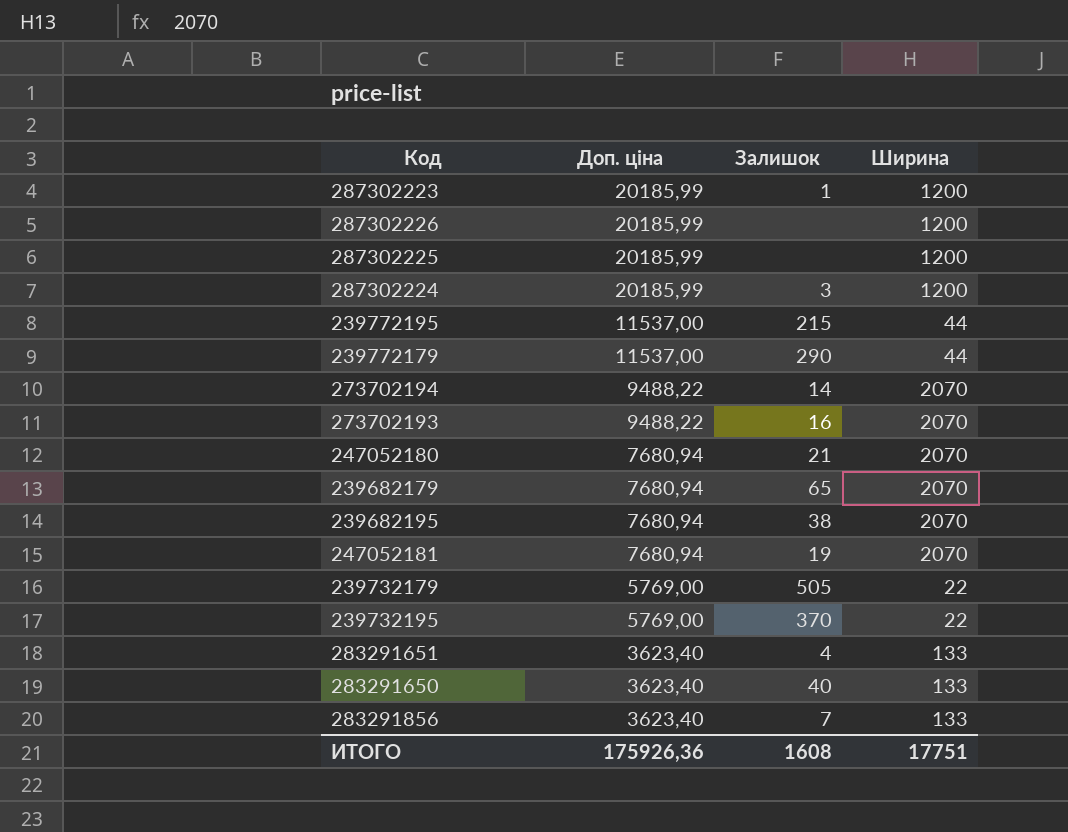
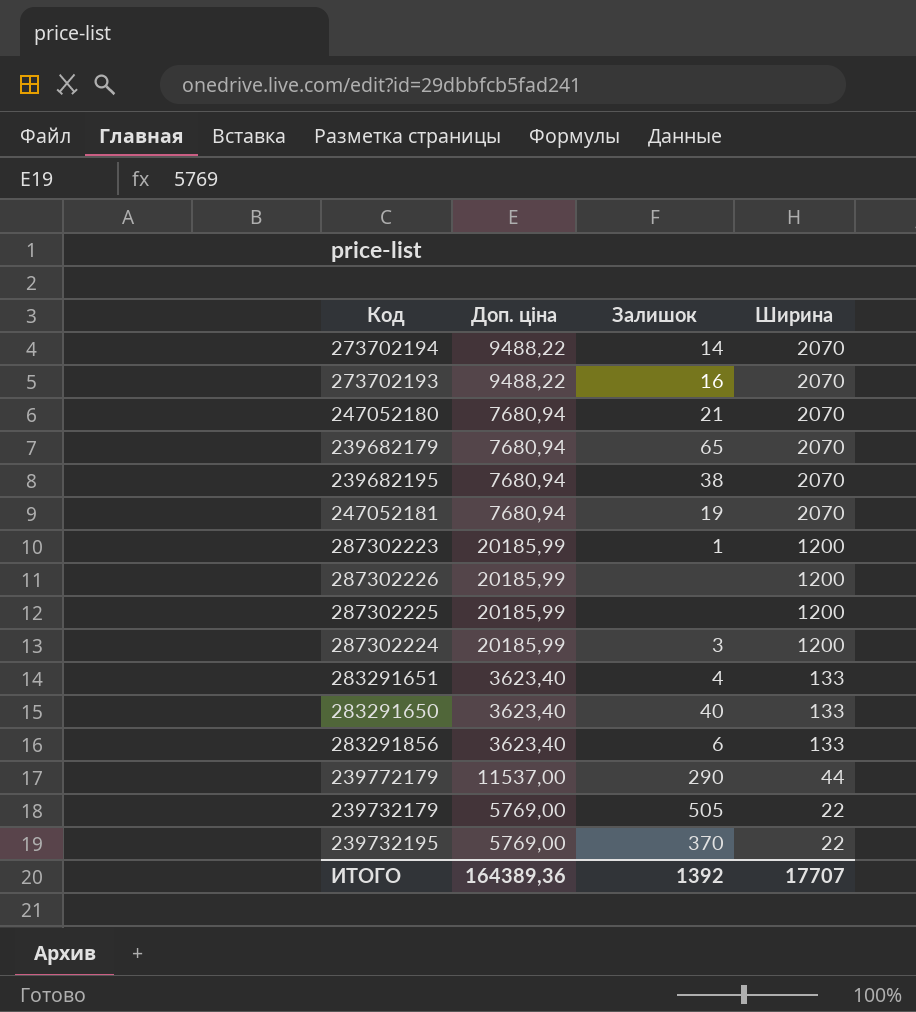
row order: Доп. ціна descending -> Ширина descending
row 239772195: 11537,00 | 215 | 44 -> none
283291856 | Залишок: 7 -> 6
ИТОГО | Доп. ціна: 175926,36 -> 164389,36
ИТОГО | Залишок: 1608 -> 1392
ИТОГО | Ширина: 17751 -> 17707

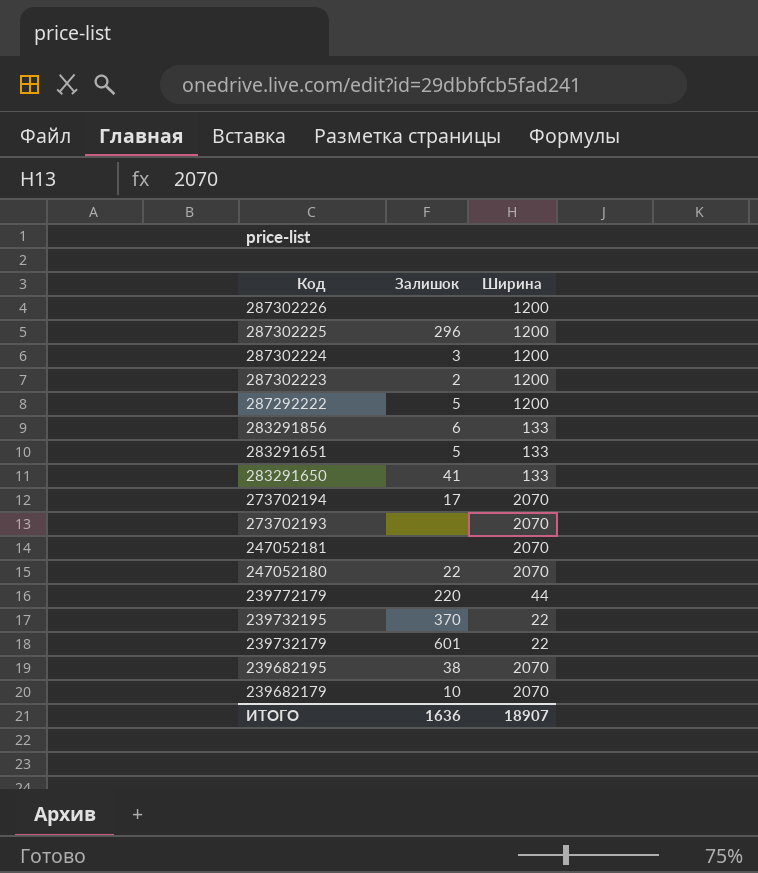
row order: Ширина descending -> Код descending
column Доп. ціна | position: 2 -> none
287302225 | Залишок: none -> 296
287302223 | Залишок: 1 -> 2
row 287292222: none -> 5 | 1200
283291651 | Залишок: 4 -> 5
283291650 | Залишок: 40 -> 41
273702194 | Залишок: 14 -> 17
273702193 | Залишок: 16 -> none
247052181 | Залишок: 19 -> none
247052180 | Залишок: 21 -> 22
239772179 | Залишок: 290 -> 220
239732179 | Залишок: 505 -> 601
239682179 | Залишок: 65 -> 10
ИТОГО | Залишок: 1392 -> 1636
ИТОГО | Ширина: 17707 -> 18907

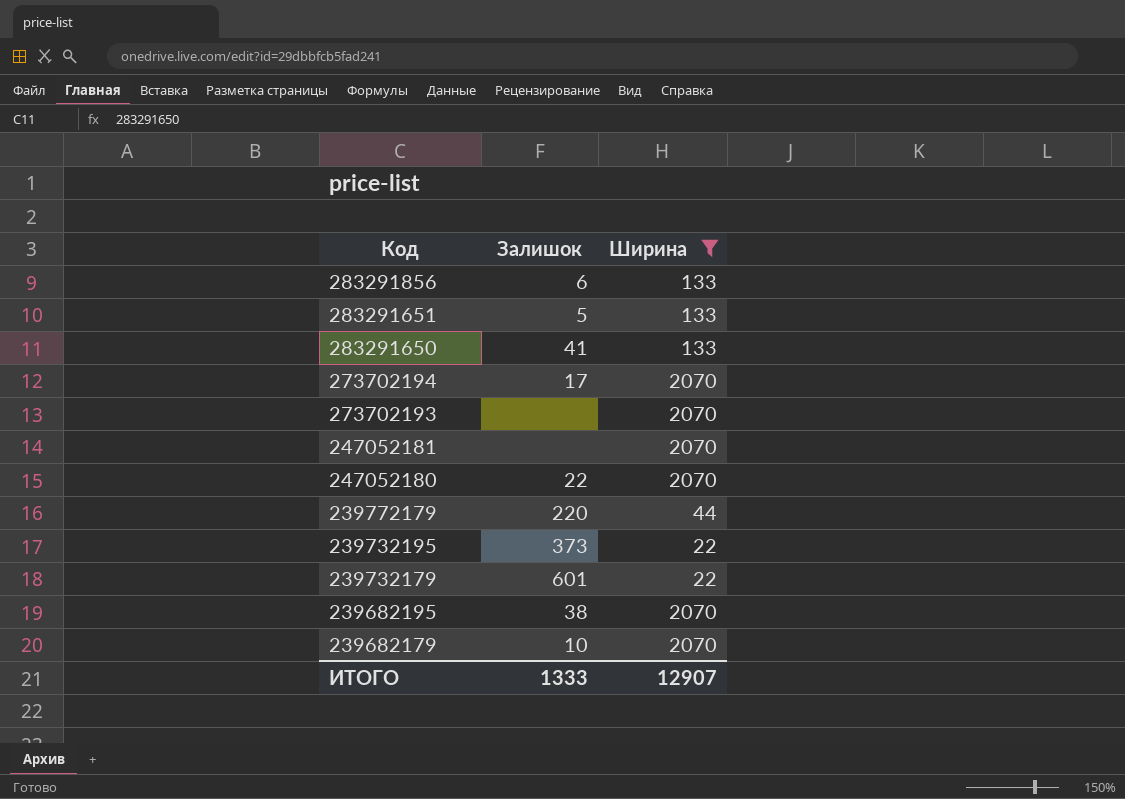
filter: none -> Ширина != 1200
239732195 | Залишок: 370 -> 373
ИТОГО | Залишок: 1636 -> 1333
ИТОГО | Ширина: 18907 -> 12907

